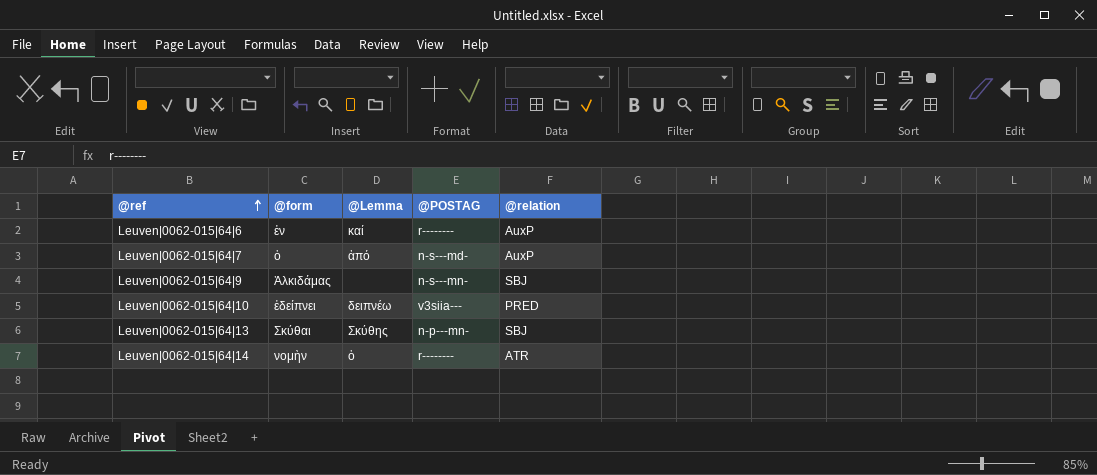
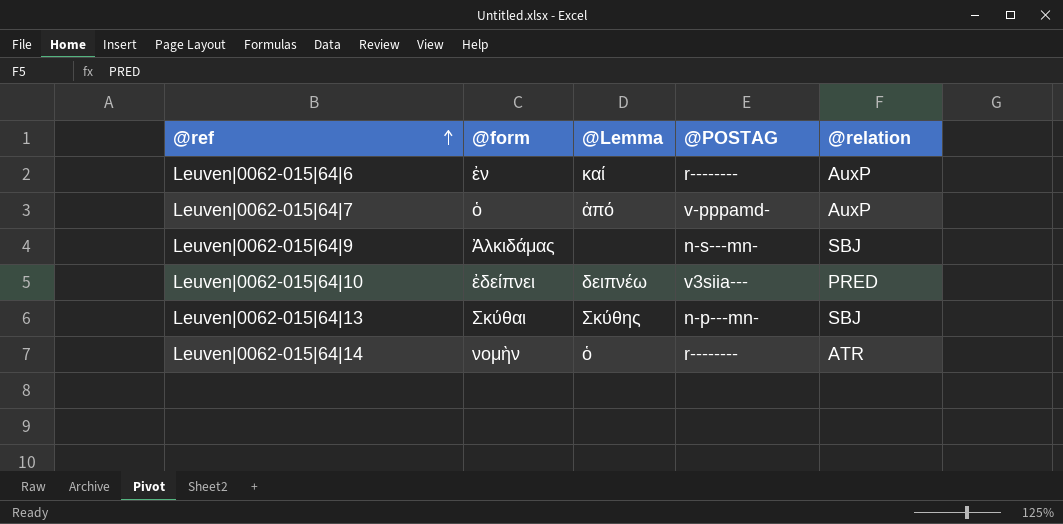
Leuven|0062-015|64|7 | @POSTAG: n-s---md- -> v-pppamd-

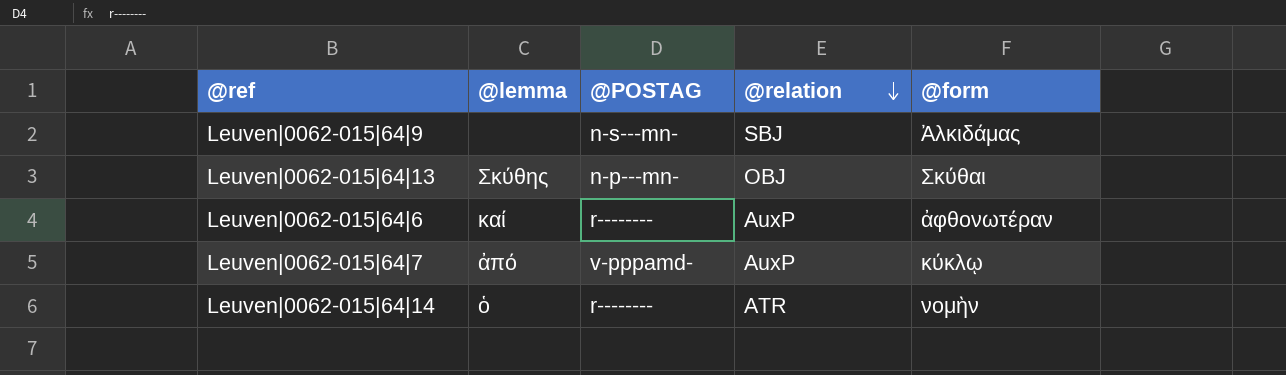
row order: @ref ascending -> @relation descending
column name: @Lemma -> @lemma
column @form | position: 2 -> 5
row Leuven|0062-015|64|10: ἐδείπνει | δειπνέω | v3siia--- | PRED -> none
Leuven|0062-015|64|13 | @relation: SBJ -> OBJ
Leuven|0062-015|64|6 | @form: ἐν -> ἀφθονωτέραν
Leuven|0062-015|64|7 | @form: ὁ -> κύκλῳ

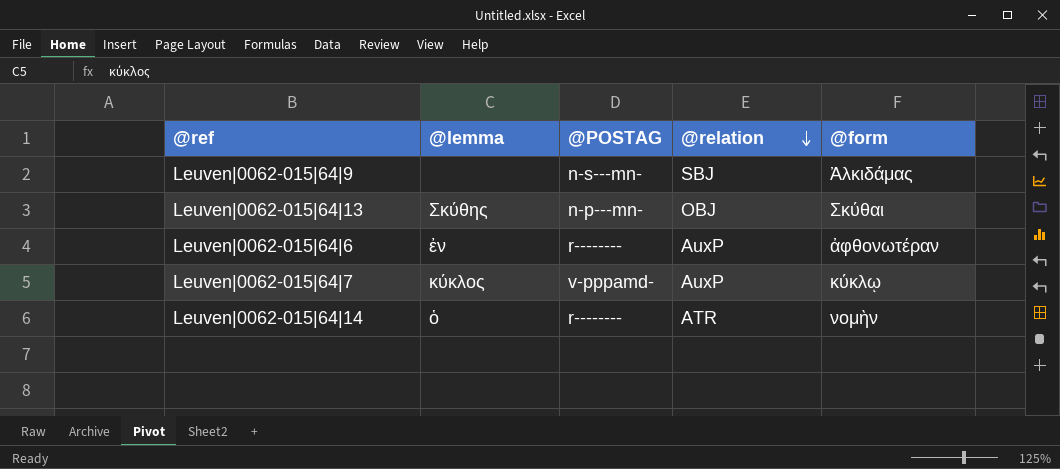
Leuven|0062-015|64|6 | @lemma: καί -> ἐν
Leuven|0062-015|64|7 | @lemma: ἀπό -> κύκλος

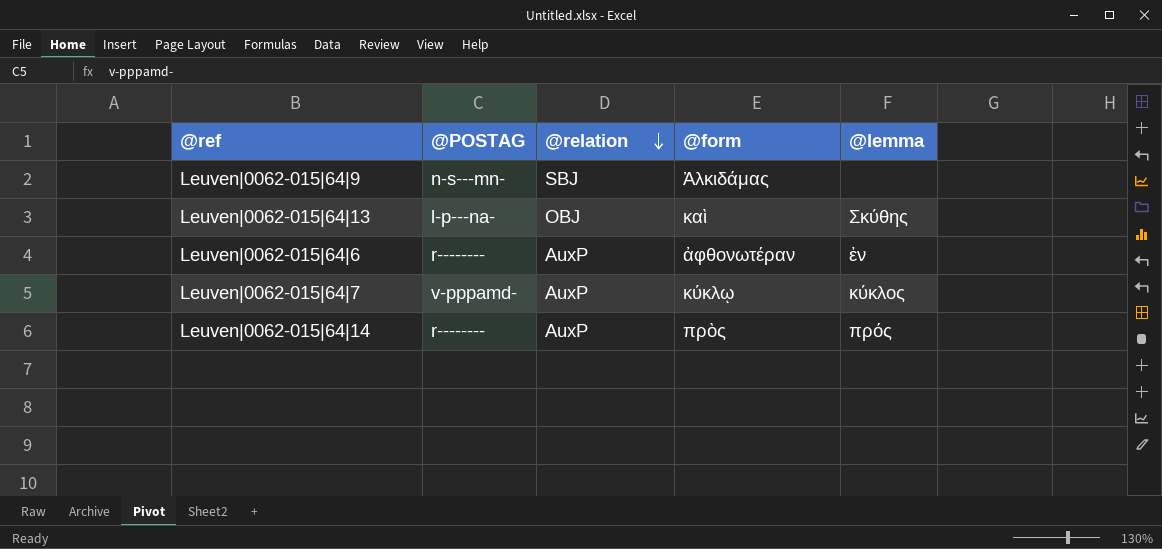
column @lemma | position: 2 -> 5
Leuven|0062-015|64|13 | @POSTAG: n-p---mn- -> l-p---na-
Leuven|0062-015|64|13 | @form: Σκύθαι -> καὶ
Leuven|0062-015|64|14 | @relation: ATR -> AuxP
Leuven|0062-015|64|14 | @form: νομὴν -> πρὸς
Leuven|0062-015|64|14 | @lemma: ὁ -> πρός

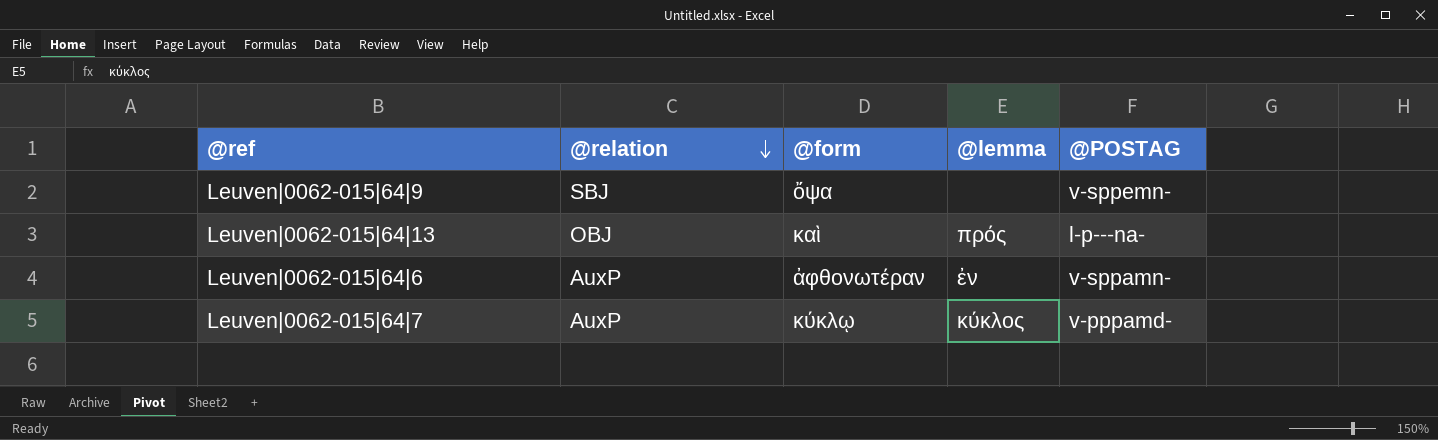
column @POSTAG | position: 2 -> 5
row Leuven|0062-015|64|14: r-------- | AuxP | πρὸς | πρός -> none
Leuven|0062-015|64|9 | @form: Ἀλκιδάμας -> ὄψα
Leuven|0062-015|64|9 | @POSTAG: n-s---mn- -> v-sppemn-
Leuven|0062-015|64|13 | @lemma: Σκύθης -> πρός
Leuven|0062-015|64|6 | @POSTAG: r-------- -> v-sppamn-

